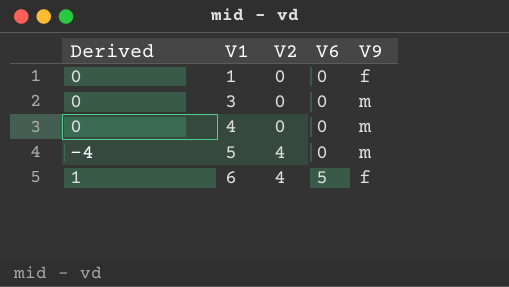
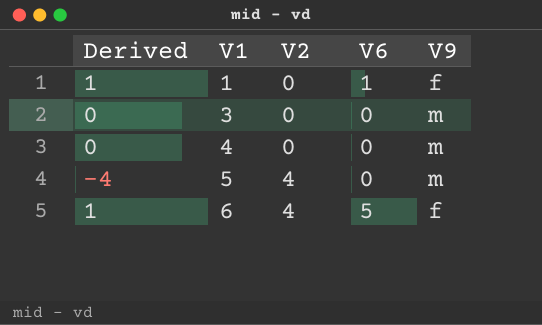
1 | Derived: 0 -> 1
1 | V6: 0 -> 1

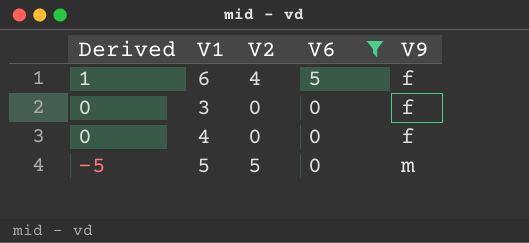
filter: none -> V6 != 1
row order: V1 ascending -> Derived descending
3 | V9: m -> f
4 | V9: m -> f
5 | Derived: -4 -> -5
5 | V2: 4 -> 5

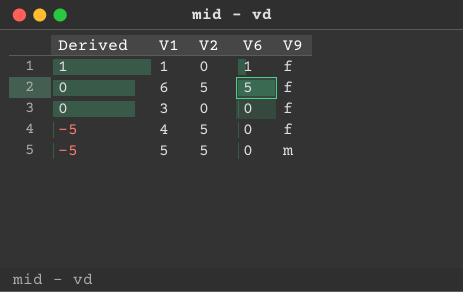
filter: V6 != 1 -> none
6 | Derived: 1 -> 0
6 | V2: 4 -> 5
4 | Derived: 0 -> -5
4 | V2: 0 -> 5

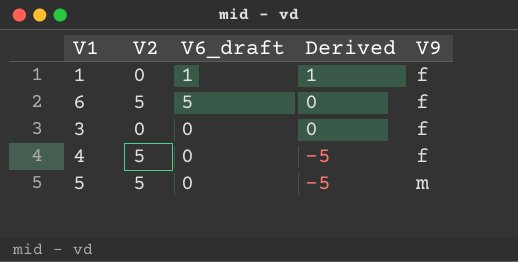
column name: V6 -> V6_draft
column Derived | position: 1 -> 4

